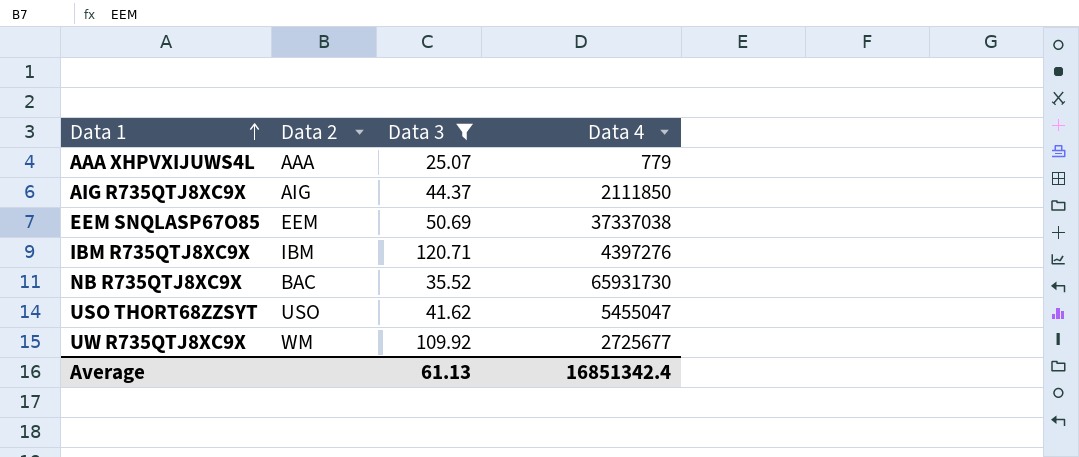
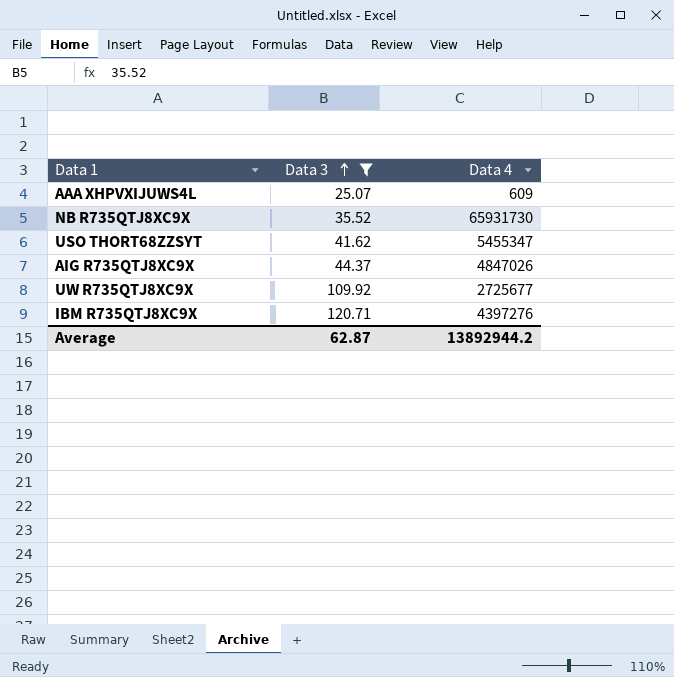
row order: Data 1 ascending -> Data 3 ascending
column Data 2 | position: 2 -> none
row EEM SNQLASP67O85: EEM | 50.69 | 37337038 -> none
AAA XHPVXIJUWS4L | Data 4: 779 -> 609
USO THORT68ZZSYT | Data 4: 5455047 -> 5455347
AIG R735QTJ8XC9X | Data 4: 2111850 -> 4847026
Average | Data 3: 61.13 -> 62.87
Average | Data 4: 16851342.4 -> 13892944.2

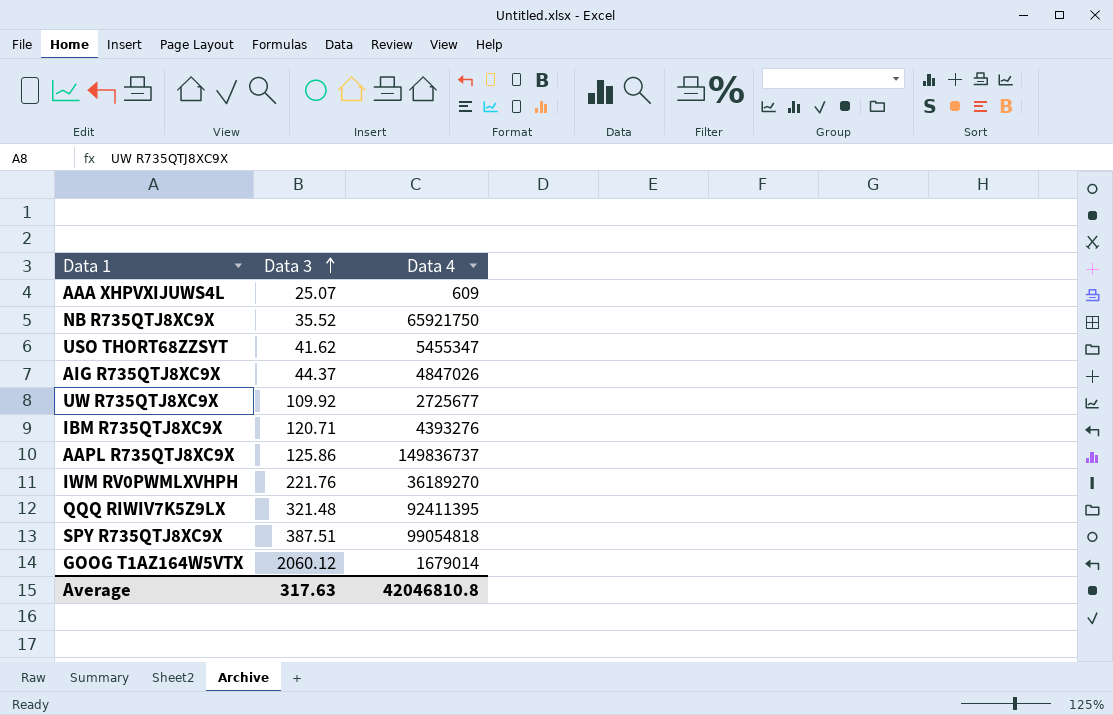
filter: Data 3 <= 120.71 -> none
NB R735QTJ8XC9X | Data 4: 65931730 -> 65921750
IBM R735QTJ8XC9X | Data 4: 4397276 -> 4393276
Average | Data 3: 62.87 -> 317.63
Average | Data 4: 13892944.2 -> 42046810.8

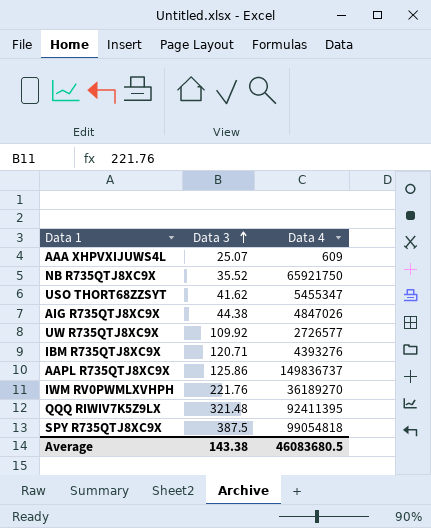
row GOOG T1AZ164W5VTX: 2060.12 | 1679014 -> none
AIG R735QTJ8XC9X | Data 3: 44.37 -> 44.38
UW R735QTJ8XC9X | Data 4: 2725677 -> 2726577
SPY R735QTJ8XC9X | Data 3: 387.51 -> 387.5
Average | Data 3: 317.63 -> 143.38
Average | Data 4: 42046810.8 -> 46083680.5

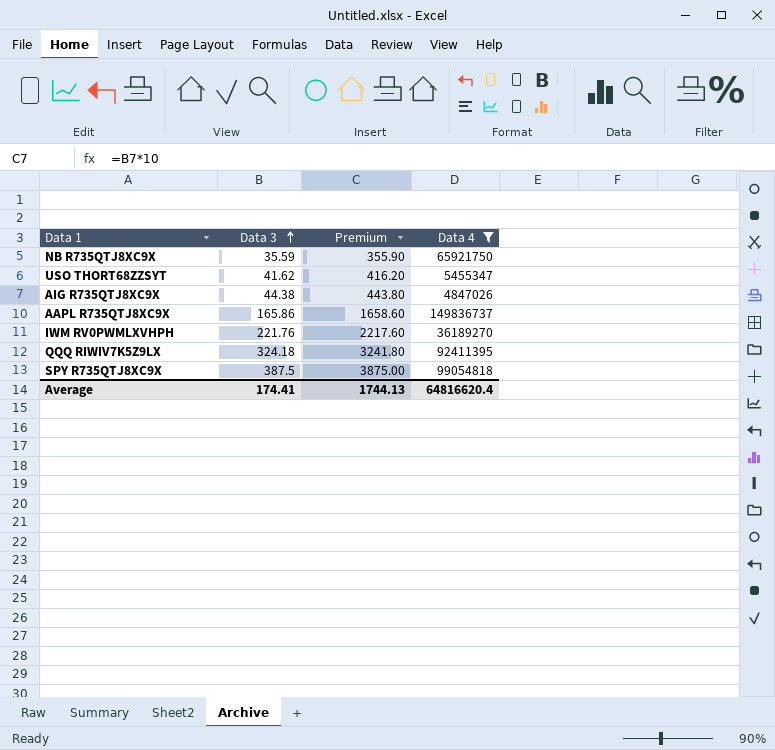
filter: none -> Data 4 >= 4847026
column Premium | formula: none -> [Data 3] * 10
NB R735QTJ8XC9X | Data 3: 35.52 -> 35.59
AAPL R735QTJ8XC9X | Data 3: 125.86 -> 165.86
QQQ RIWIV7K5Z9LX | Data 3: 321.48 -> 324.18
Average | Data 3: 143.38 -> 174.41
Average | Data 4: 46083680.5 -> 64816620.4

